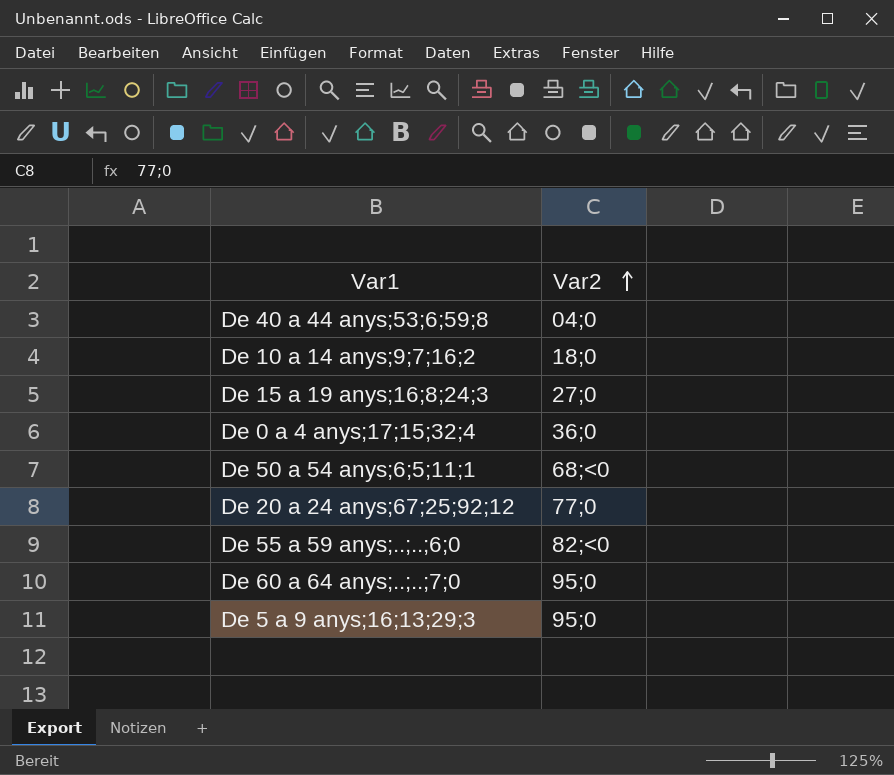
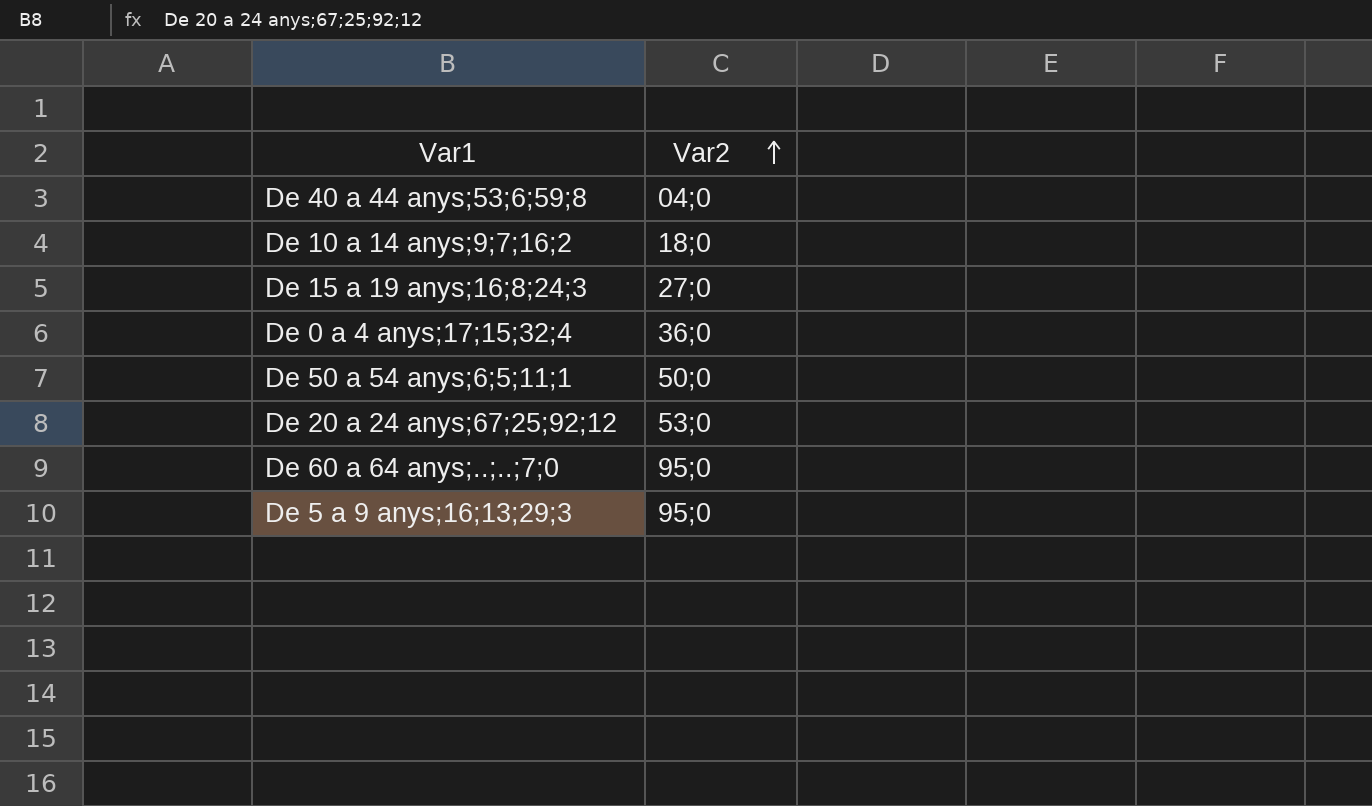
row De 55 a 59 anys;..;..;6;0: 82;<0 -> none
De 50 a 54 anys;6;5;11;1 | Var2: 68;<0 -> 50;0
De 20 a 24 anys;67;25;92;12 | Var2: 77;0 -> 53;0

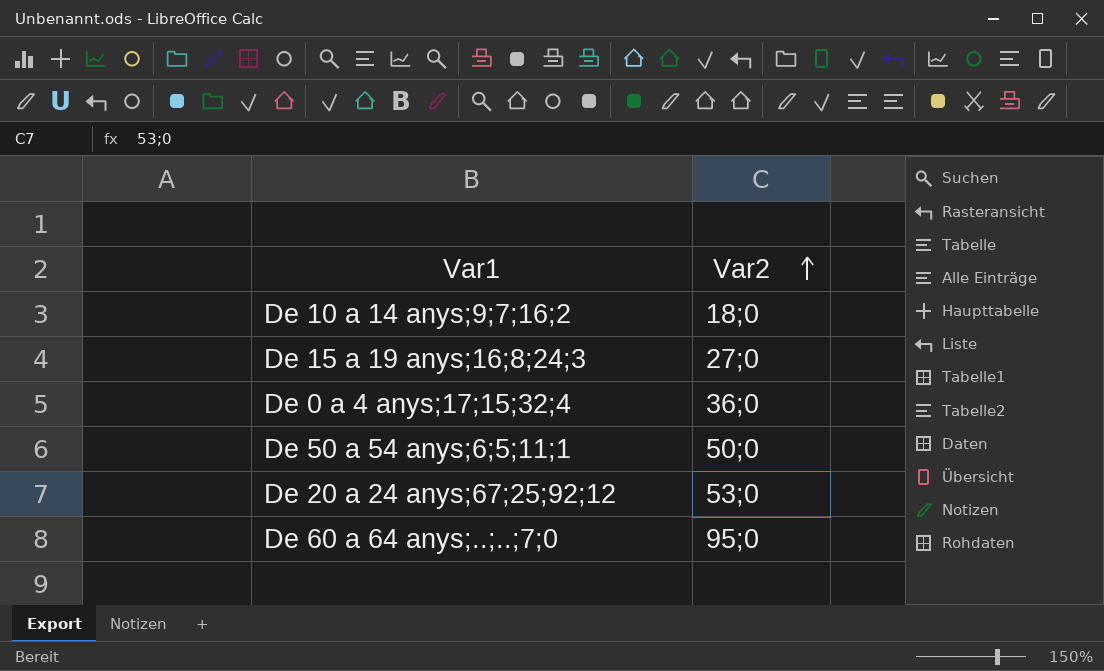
row De 40 a 44 anys;53;6;59;8: 04;0 -> none
row De 5 a 9 anys;16;13;29;3: 95;0 -> none

